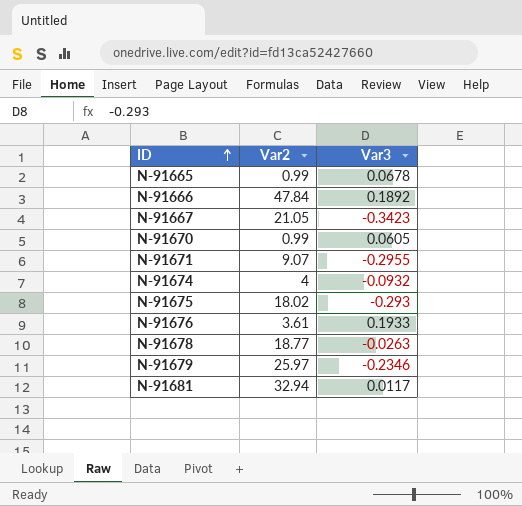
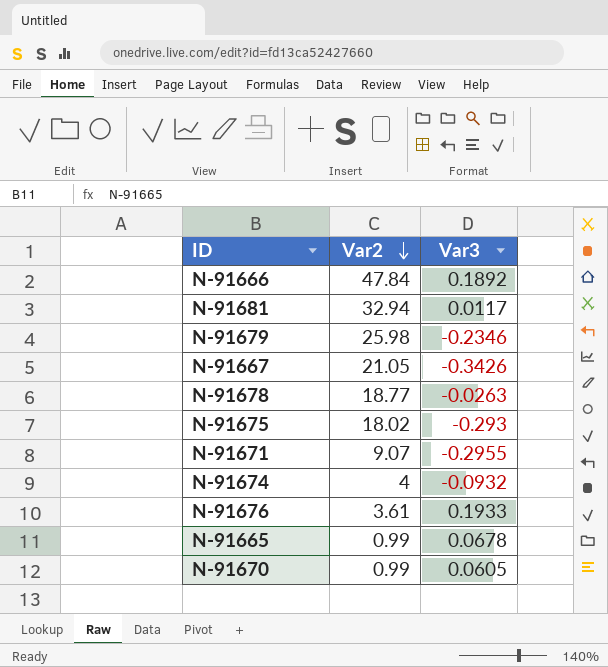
row order: ID ascending -> Var2 descending
N-91679 | Var2: 25.97 -> 25.98
N-91667 | Var3: -0.3423 -> -0.3426

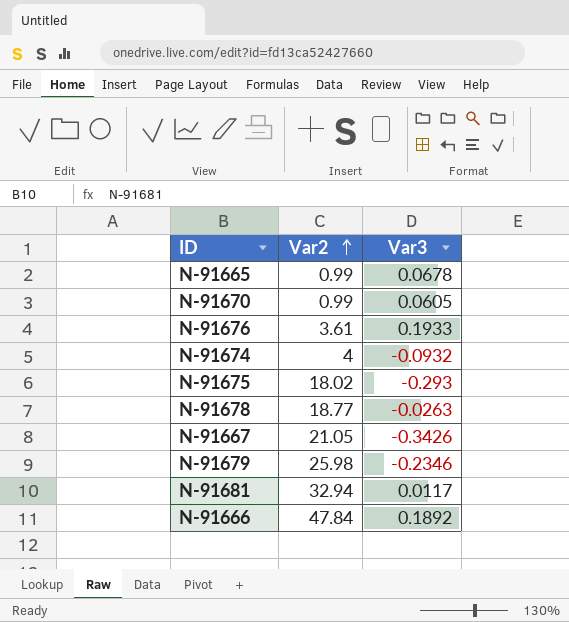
row order: Var2 descending -> Var2 ascending
row N-91671: 9.07 | -0.2955 -> none

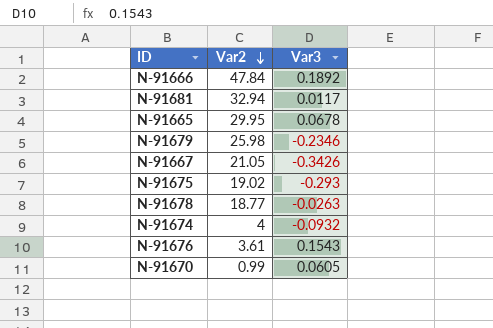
row order: Var2 ascending -> Var2 descending
N-91665 | Var2: 0.99 -> 29.95
N-91675 | Var2: 18.02 -> 19.02
N-91676 | Var3: 0.1933 -> 0.1543

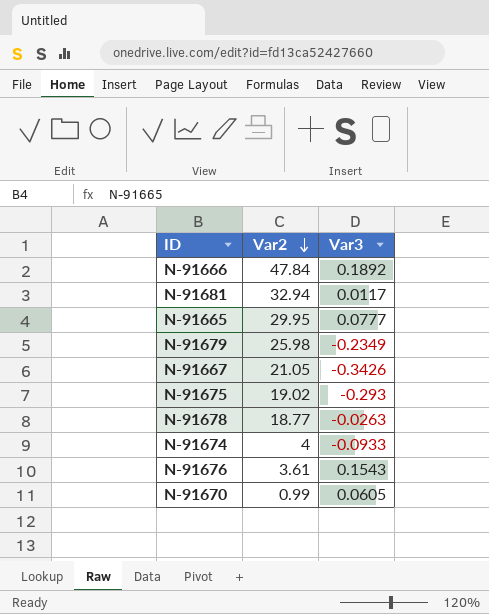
N-91665 | Var3: 0.0678 -> 0.0777
N-91679 | Var3: -0.2346 -> -0.2349
N-91674 | Var3: -0.0932 -> -0.0933

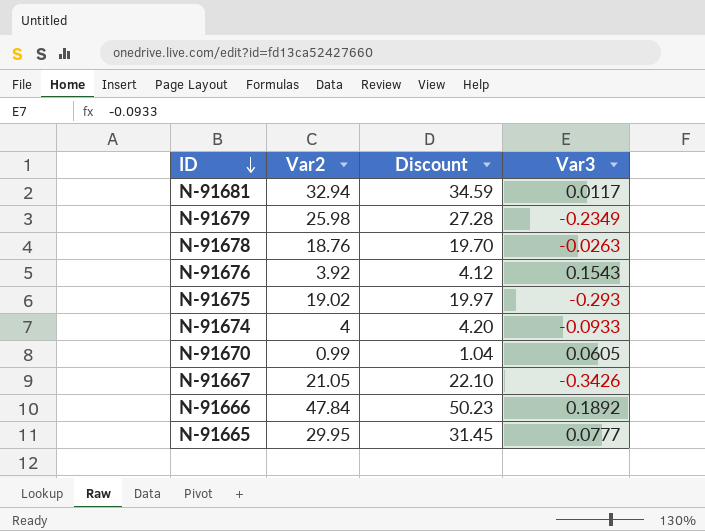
row order: Var2 descending -> ID descending
column Discount | formula: none -> [Var2] * 1.05
N-91678 | Var2: 18.77 -> 18.76
N-91676 | Var2: 3.61 -> 3.92

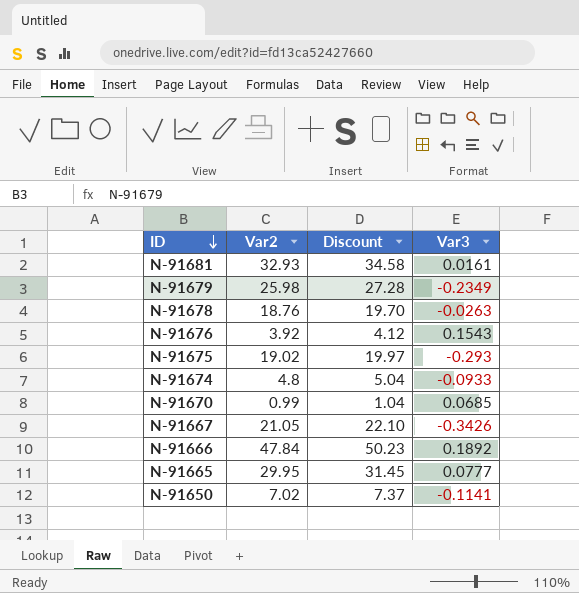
N-91681 | Var2: 32.94 -> 32.93
N-91681 | Discount: 34.59 -> 34.58
N-91681 | Var3: 0.0117 -> 0.0161
N-91674 | Var2: 4 -> 4.8
N-91674 | Discount: 4.20 -> 5.04
N-91670 | Var3: 0.0605 -> 0.0685
row N-91650: none -> 7.02 | 7.37 | -0.1141

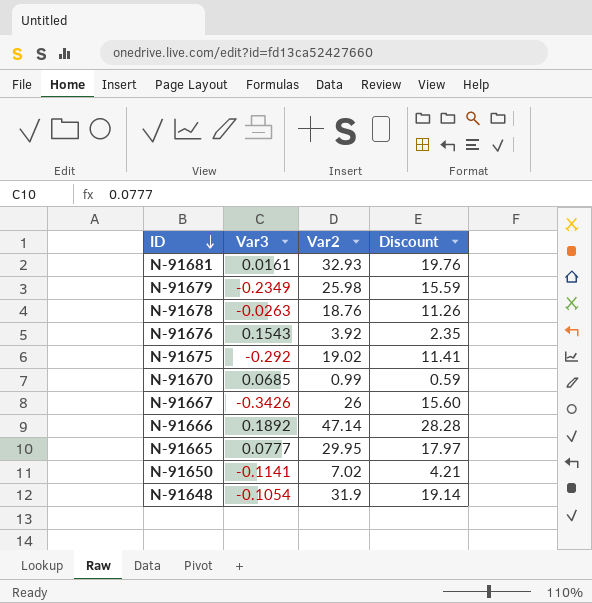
column Var3 | position: 4 -> 2
column Discount | formula: [Var2] * 1.05 -> [Var2] * 0.6
row N-91674: 4.8 | 5.04 | -0.0933 -> none
N-91675 | Var3: -0.293 -> -0.292
N-91667 | Var2: 21.05 -> 26
N-91666 | Var2: 47.84 -> 47.14
row N-91648: none -> -0.1054 | 31.9 | 19.14

